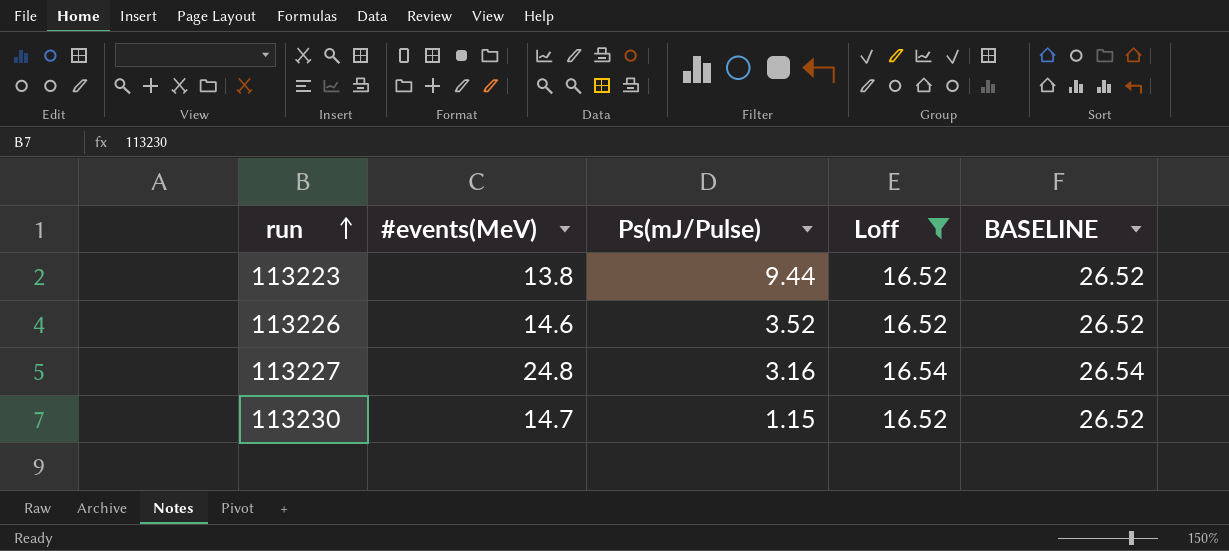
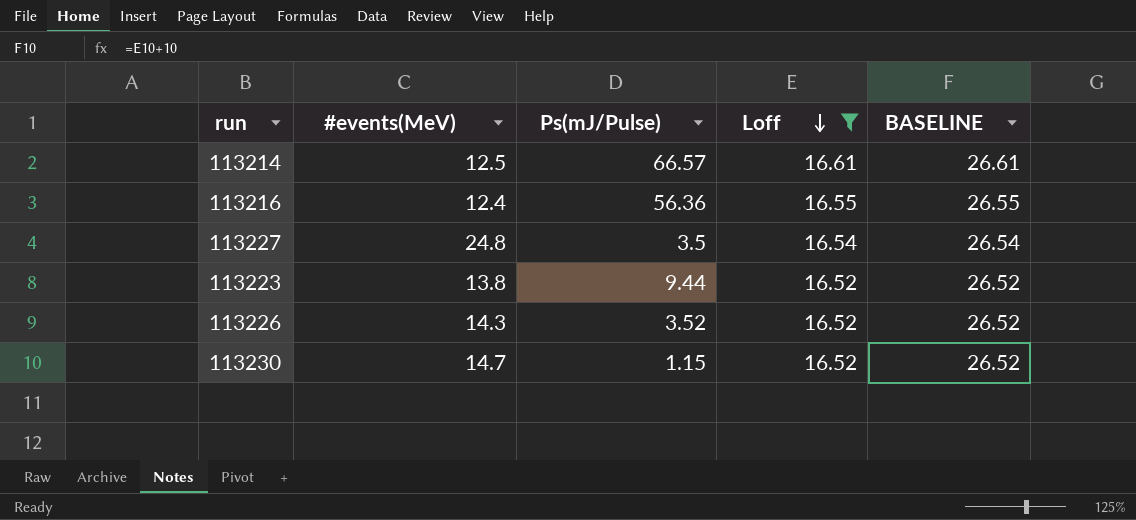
row order: run ascending -> Loff descending
row 113214: none -> 12.5 | 66.57 | 16.61 | 26.61
row 113216: none -> 12.4 | 56.36 | 16.55 | 26.55
113227 | Ps(mJ/Pulse): 3.16 -> 3.5
113226 | #events(MeV): 14.6 -> 14.3

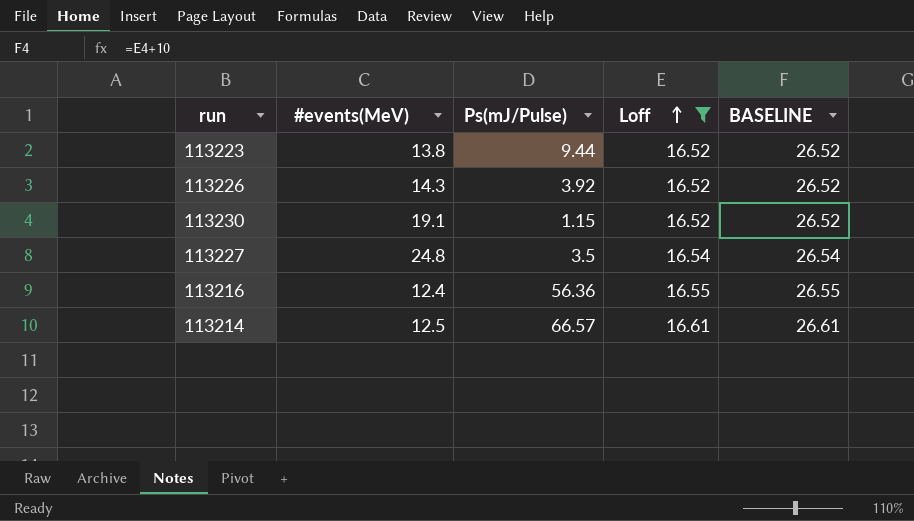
row order: Loff descending -> Loff ascending
113226 | Ps(mJ/Pulse): 3.52 -> 3.92
113230 | #events(MeV): 14.7 -> 19.1

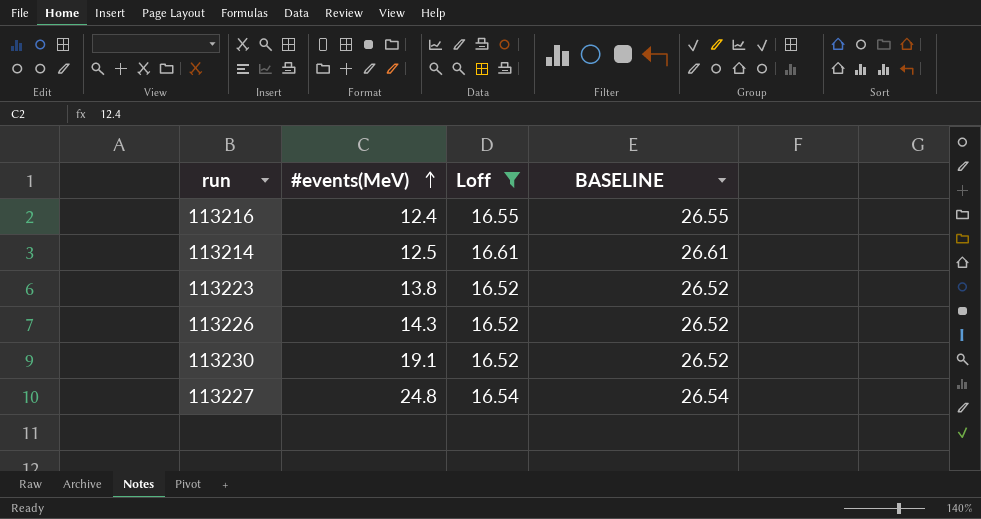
row order: Loff ascending -> #events(MeV) ascending
column Ps(mJ/Pulse) | position: 3 -> none

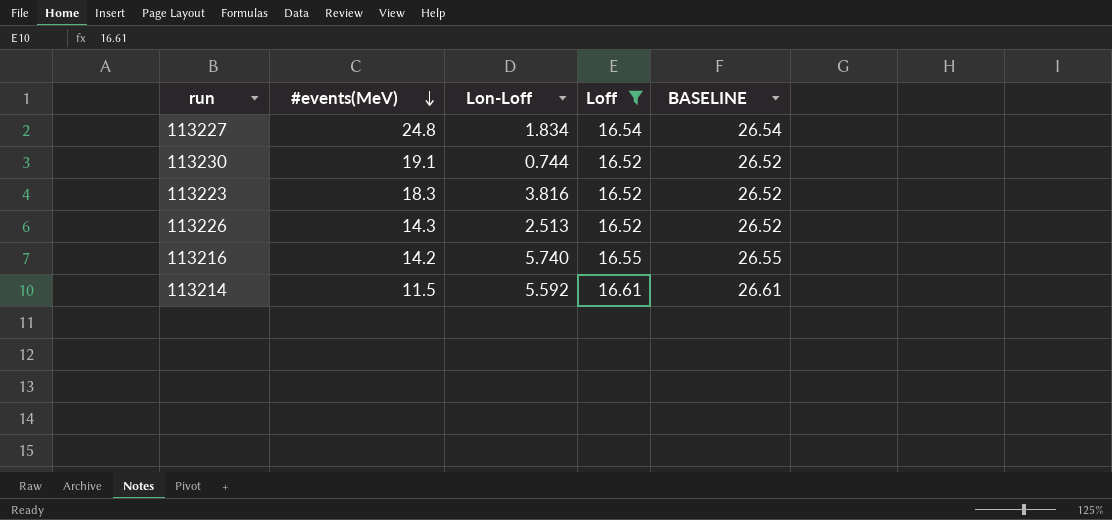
row order: #events(MeV) ascending -> #events(MeV) descending
column Lon-Loff | position: none -> 3
113223 | #events(MeV): 13.8 -> 18.3
113216 | #events(MeV): 12.4 -> 14.2
113214 | #events(MeV): 12.5 -> 11.5

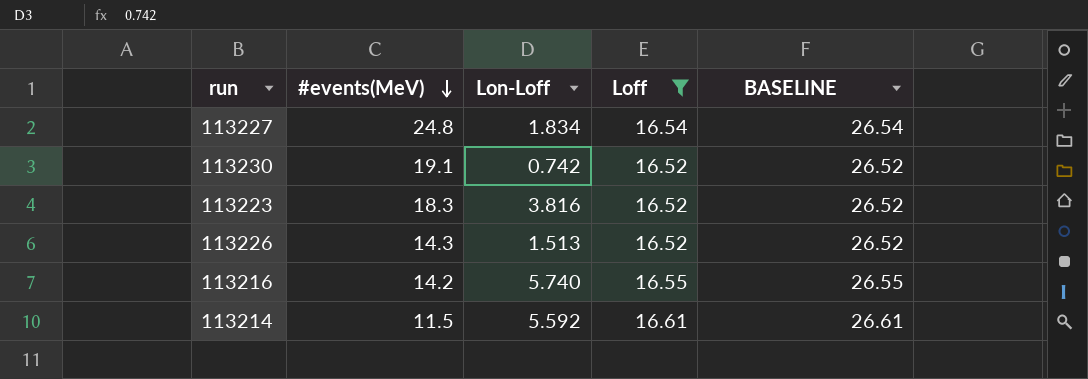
113230 | Lon-Loff: 0.744 -> 0.742
113226 | Lon-Loff: 2.513 -> 1.513

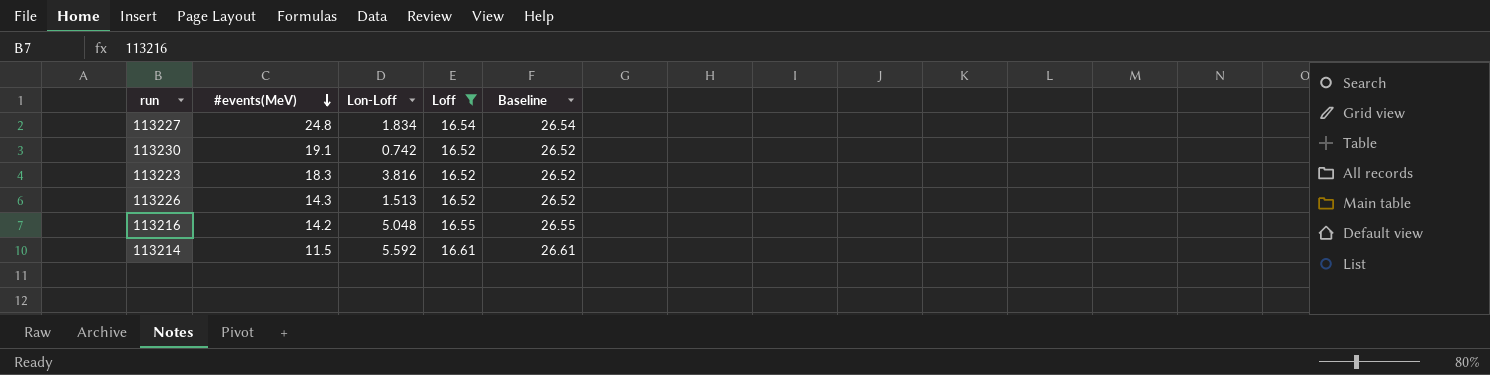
column name: BASELINE -> Baseline
113216 | Lon-Loff: 5.740 -> 5.048

